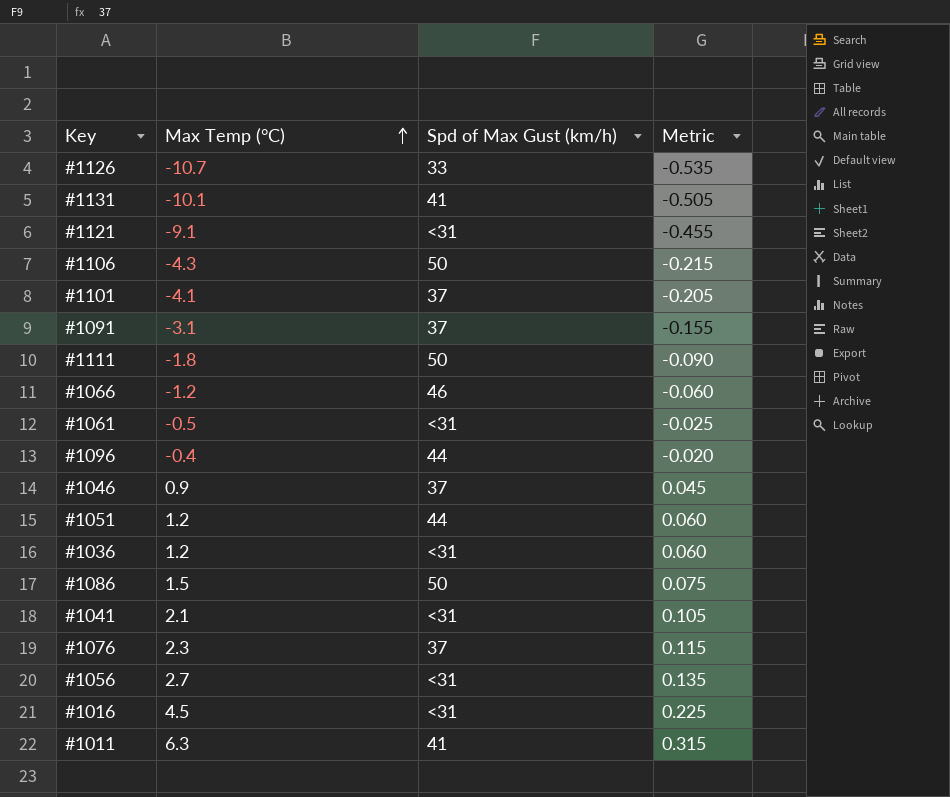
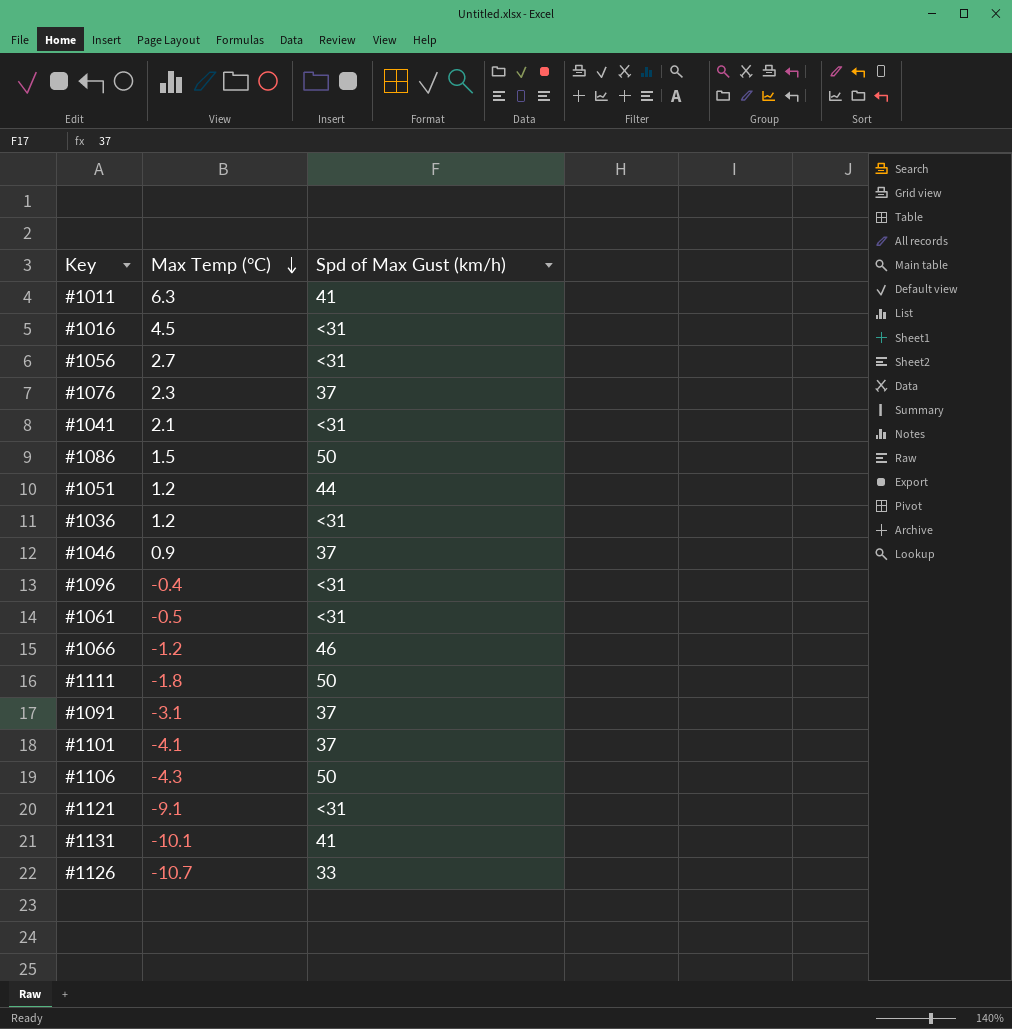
row order: Max Temp (°C) ascending -> Max Temp (°C) descending
column Metric | formula: [Max Temp (°C)] * 0.05 -> none
#1096 | Spd of Max Gust (km/h): 44 -> <31

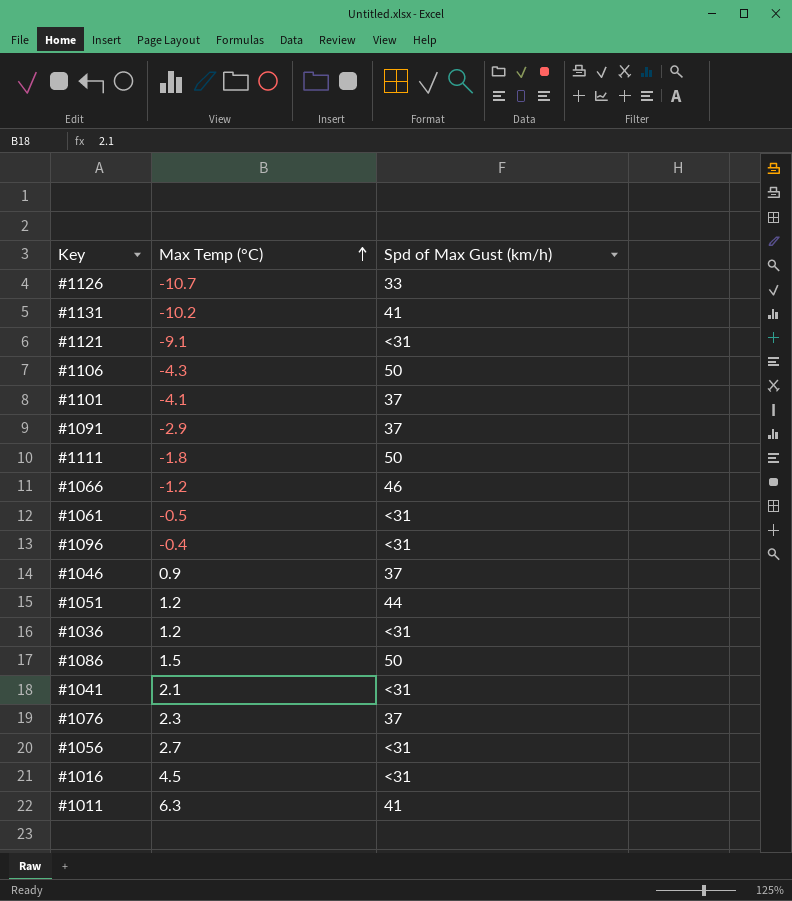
row order: Max Temp (°C) descending -> Max Temp (°C) ascending
#1131 | Max Temp (°C): -10.1 -> -10.2
#1091 | Max Temp (°C): -3.1 -> -2.9

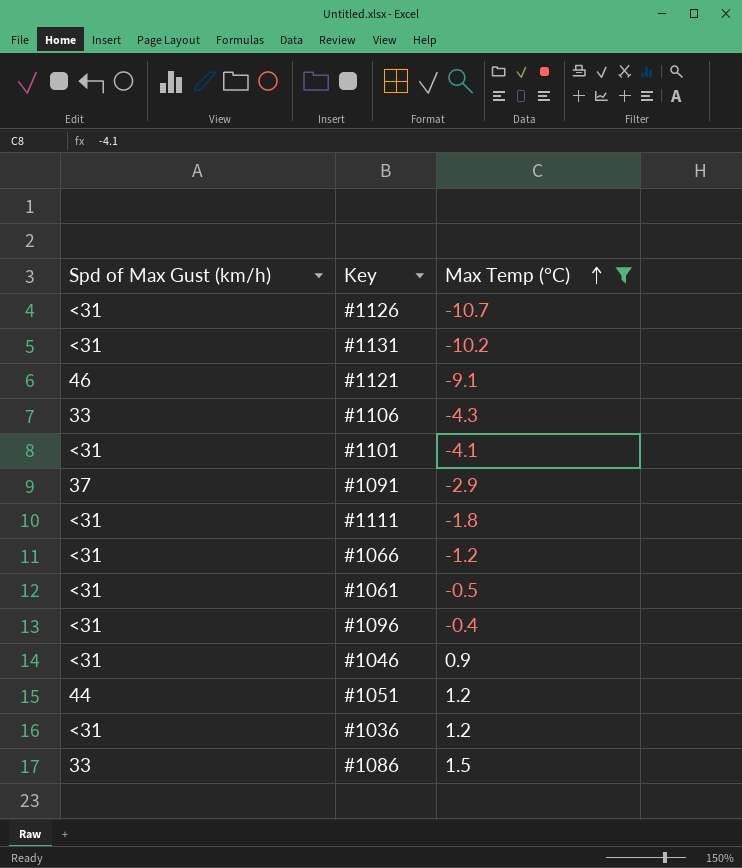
filter: none -> Max Temp (°C) <= 1.5
column Spd of Max Gust (km/h) | position: 3 -> 1
#1126 | Spd of Max Gust (km/h): 33 -> <31
#1131 | Spd of Max Gust (km/h): 41 -> <31
#1121 | Spd of Max Gust (km/h): <31 -> 46
#1106 | Spd of Max Gust (km/h): 50 -> 33
#1101 | Spd of Max Gust (km/h): 37 -> <31
#1111 | Spd of Max Gust (km/h): 50 -> <31
#1066 | Spd of Max Gust (km/h): 46 -> <31
#1046 | Spd of Max Gust (km/h): 37 -> <31
#1086 | Spd of Max Gust (km/h): 50 -> 33

